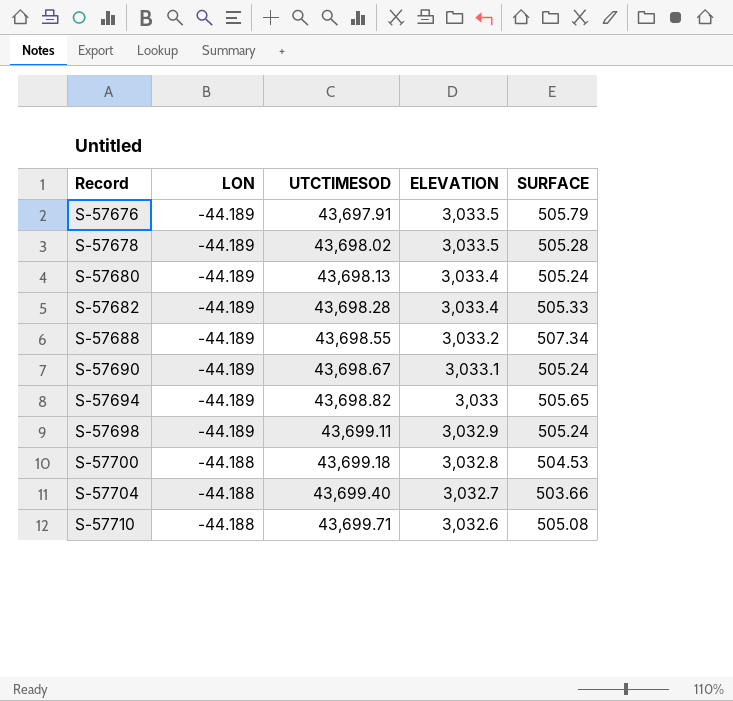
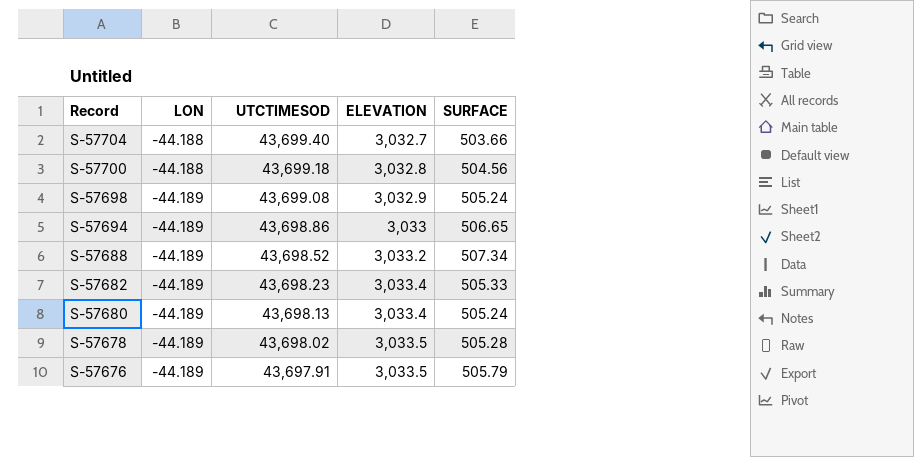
row order: Record ascending -> Record descending
row S-57690: -44.189 | 43,698.67 | 3,033.1 | 505.24 -> none
row S-57710: -44.188 | 43,699.71 | 3,032.6 | 505.08 -> none
S-57700 | SURFACE: 504.53 -> 504.56
S-57698 | UTCTIMESOD: 43,699.11 -> 43,699.08
S-57694 | UTCTIMESOD: 43,698.82 -> 43,698.86
S-57694 | SURFACE: 505.65 -> 506.65
S-57688 | UTCTIMESOD: 43,698.55 -> 43,698.52
S-57682 | UTCTIMESOD: 43,698.28 -> 43,698.23

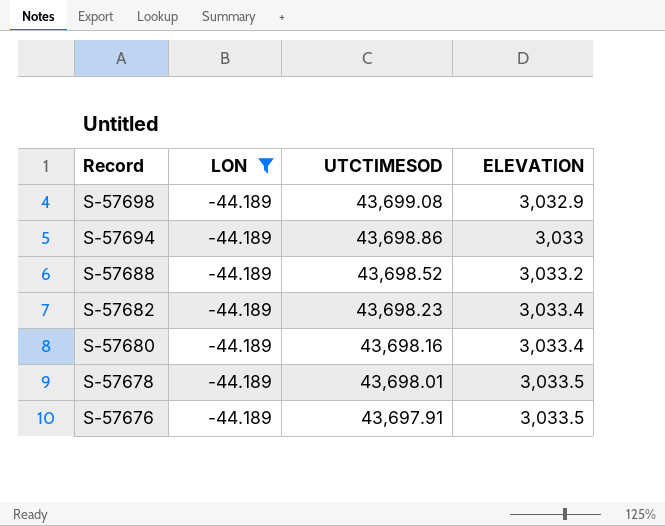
filter: none -> LON = -44.189
column SURFACE | position: 5 -> none
S-57680 | UTCTIMESOD: 43,698.13 -> 43,698.16
S-57678 | UTCTIMESOD: 43,698.02 -> 43,698.01

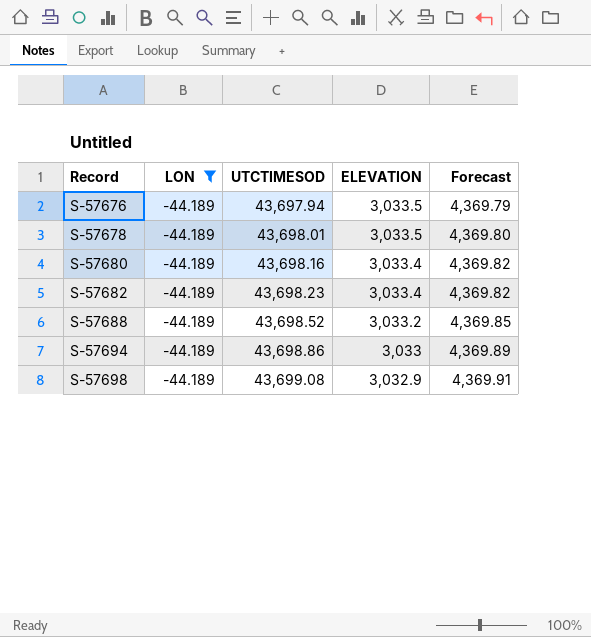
row order: Record descending -> Record ascending
column Forecast | formula: none -> [UTCTIMESOD] * 0.1
S-57676 | UTCTIMESOD: 43,697.91 -> 43,697.94

